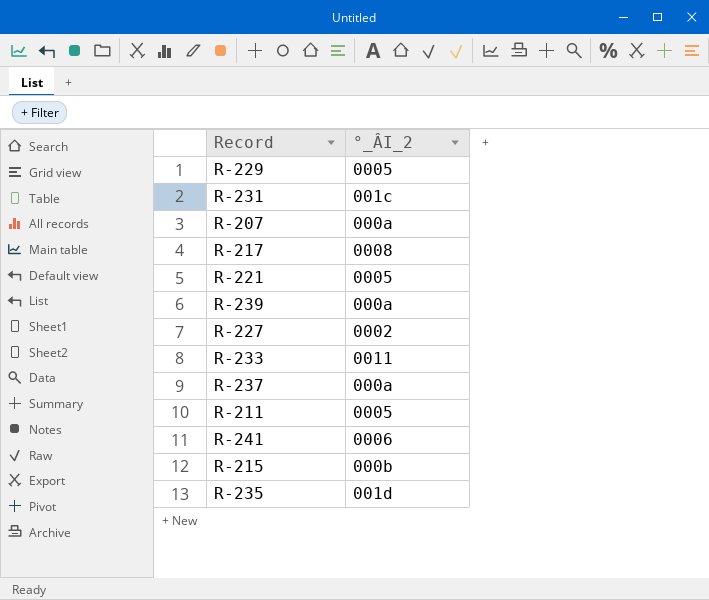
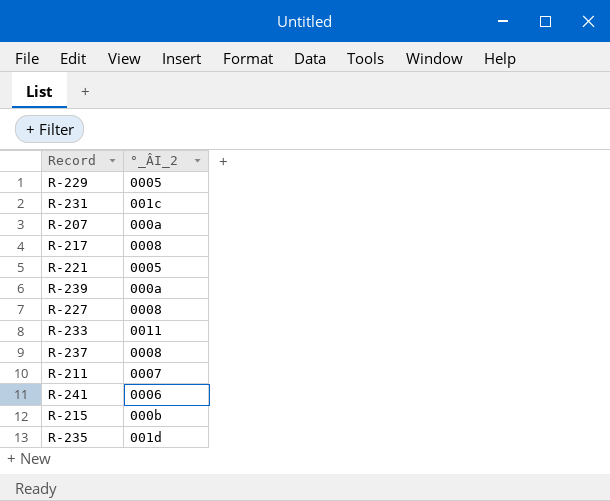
R-227 | °_ÂI_2: 0002 -> 0008
R-237 | °_ÂI_2: 000a -> 0008
R-211 | °_ÂI_2: 0005 -> 0007

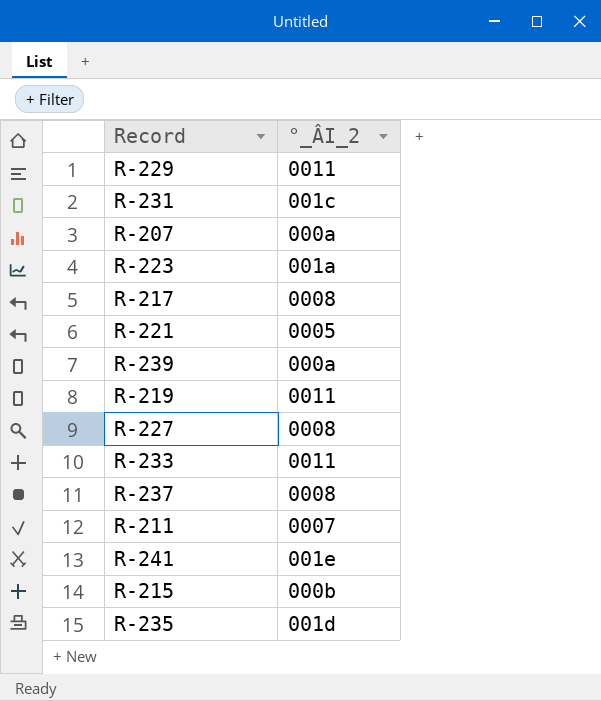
R-229 | °_ÂI_2: 0005 -> 0011
row R-223: none -> 001a
row R-219: none -> 0011
R-241 | °_ÂI_2: 0006 -> 001e

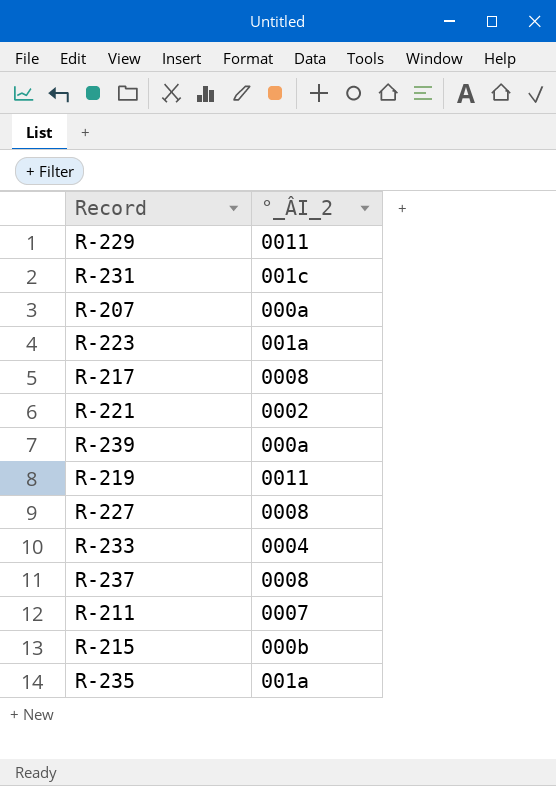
row R-241: 001e -> none
R-221 | °_ÂI_2: 0005 -> 0002
R-233 | °_ÂI_2: 0011 -> 0004
R-235 | °_ÂI_2: 001d -> 001a

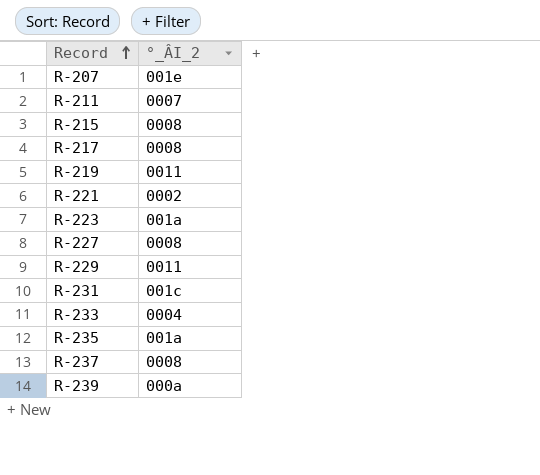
row order: none -> Record ascending
R-207 | °_ÂI_2: 000a -> 001e
R-215 | °_ÂI_2: 000b -> 0008

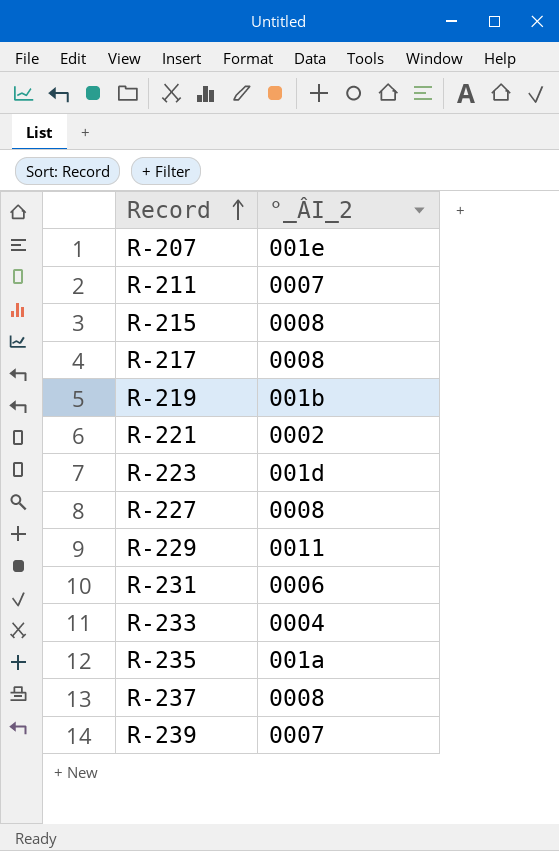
R-219 | °_ÂI_2: 0011 -> 001b
R-223 | °_ÂI_2: 001a -> 001d
R-231 | °_ÂI_2: 001c -> 0006
R-239 | °_ÂI_2: 000a -> 0007

